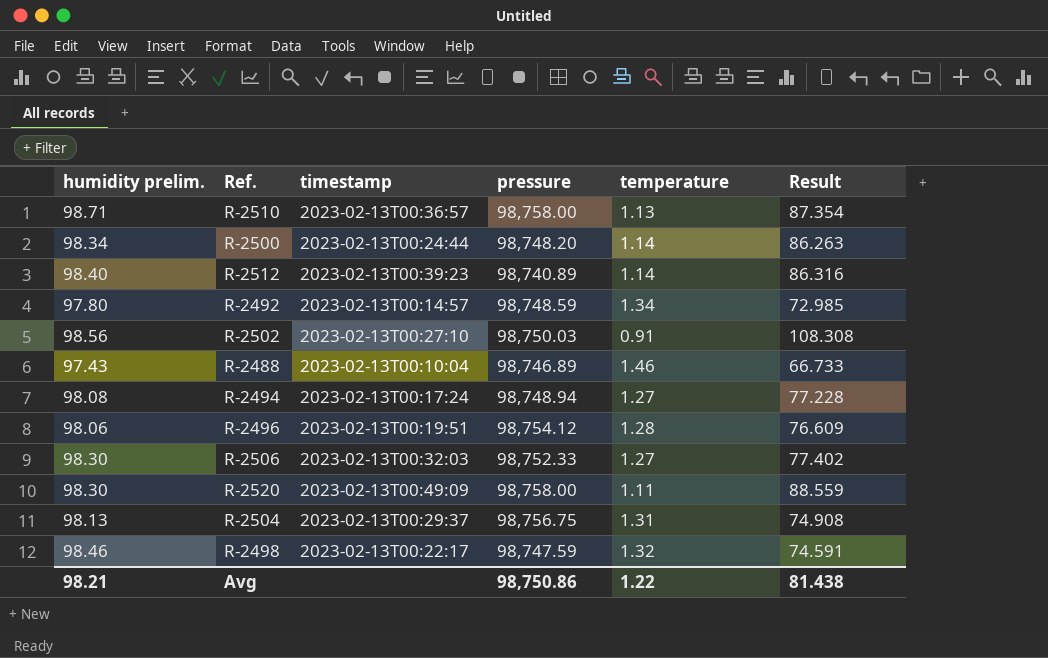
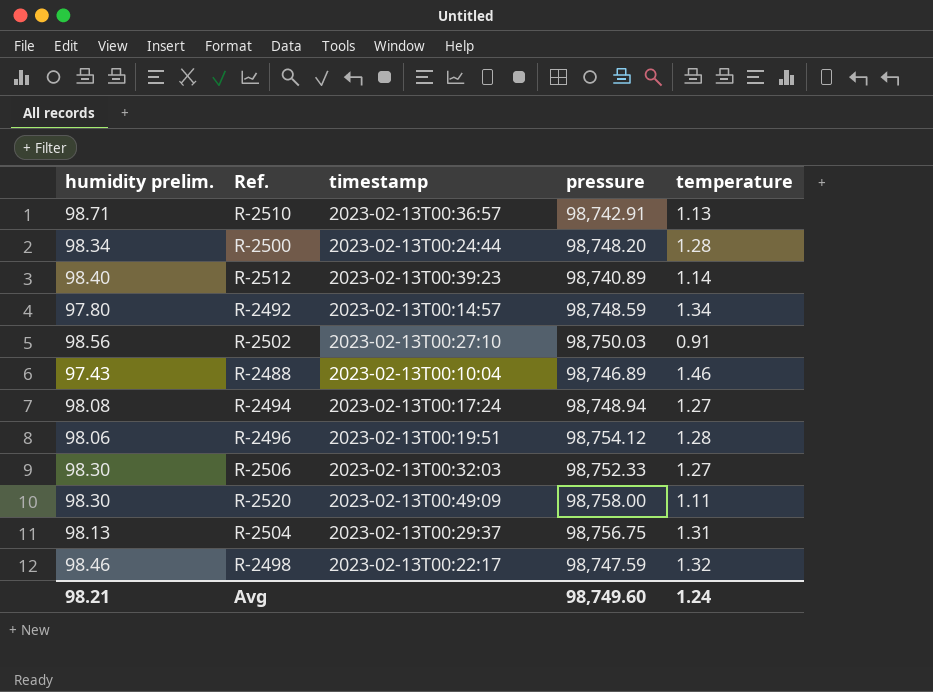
column Result | formula: [humidity prelim.] / [temperature] -> none
R-2510 | pressure: 98,758.00 -> 98,742.91
R-2500 | temperature: 1.14 -> 1.28
Avg | pressure: 98,750.86 -> 98,749.60
Avg | temperature: 1.22 -> 1.24

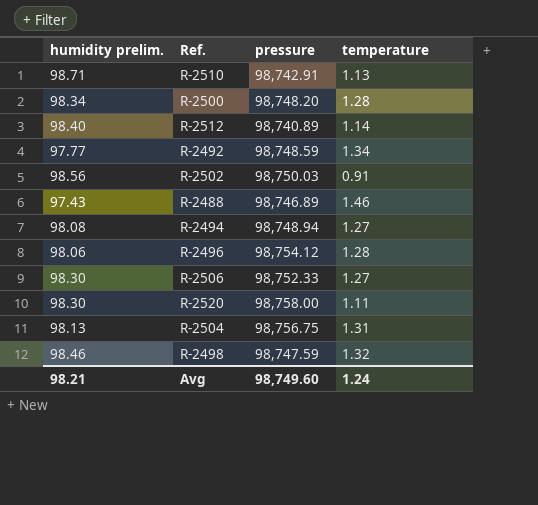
column timestamp | position: 3 -> none
R-2492 | humidity prelim.: 97.80 -> 97.77

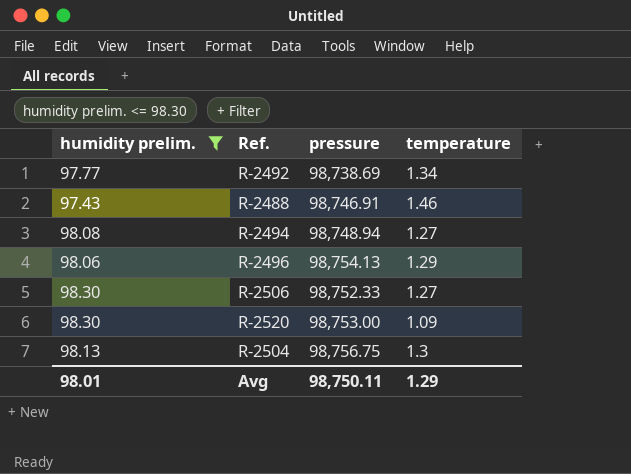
filter: none -> humidity prelim. <= 98.30
R-2492 | pressure: 98,748.59 -> 98,738.69
R-2488 | pressure: 98,746.89 -> 98,746.91
R-2496 | pressure: 98,754.12 -> 98,754.13
R-2496 | temperature: 1.28 -> 1.29
R-2520 | pressure: 98,758.00 -> 98,753.00
R-2520 | temperature: 1.11 -> 1.09
R-2504 | temperature: 1.31 -> 1.3
Avg | humidity prelim.: 98.21 -> 98.01
Avg | pressure: 98,749.60 -> 98,750.11
Avg | temperature: 1.24 -> 1.29

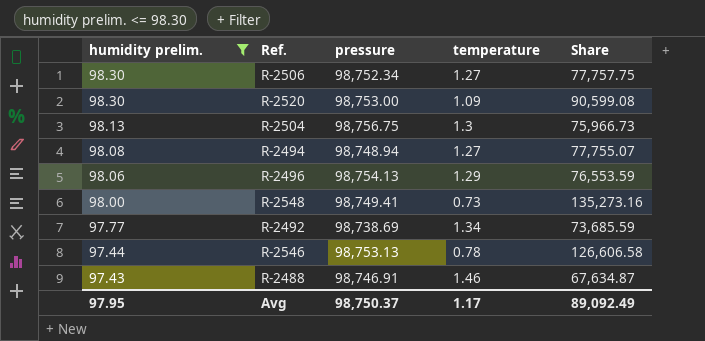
row order: none -> humidity prelim. descending
column Share | formula: none -> [pressure] / [temperature]
R-2506 | pressure: 98,752.33 -> 98,752.34
row R-2548: none -> 98.00 | 98,749.41 | 0.73 | 135,273.16
row R-2546: none -> 97.44 | 98,753.13 | 0.78 | 126,606.58
Avg | humidity prelim.: 98.01 -> 97.95
Avg | pressure: 98,750.11 -> 98,750.37
Avg | temperature: 1.29 -> 1.17

